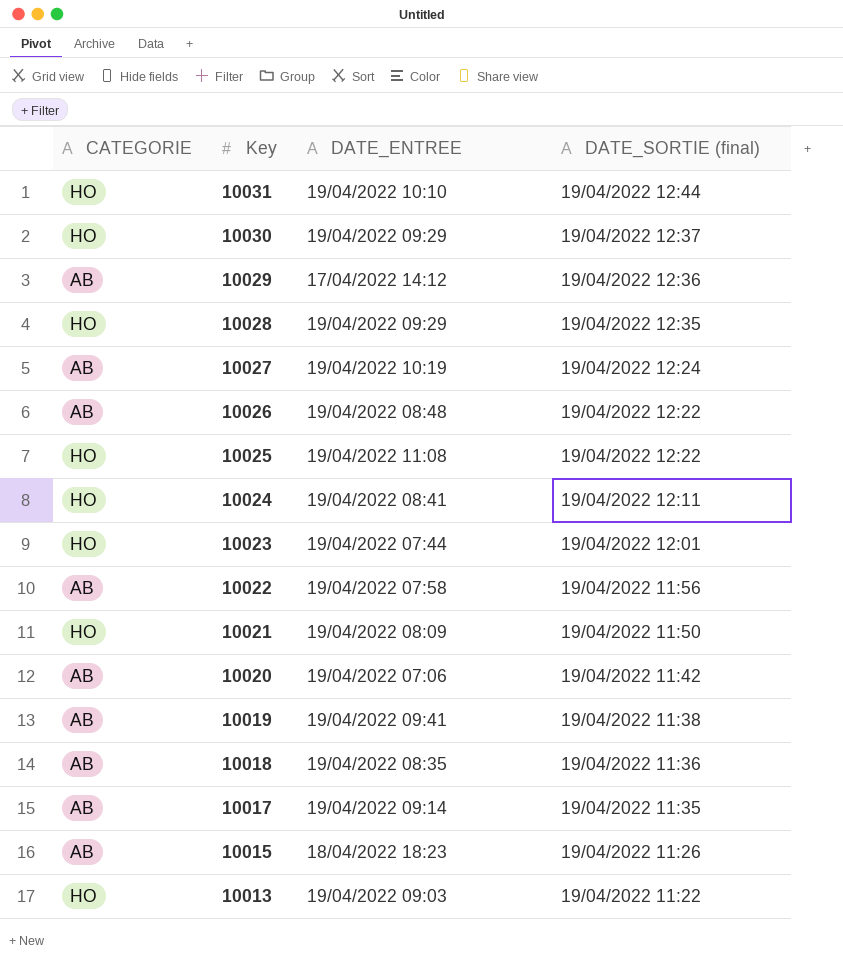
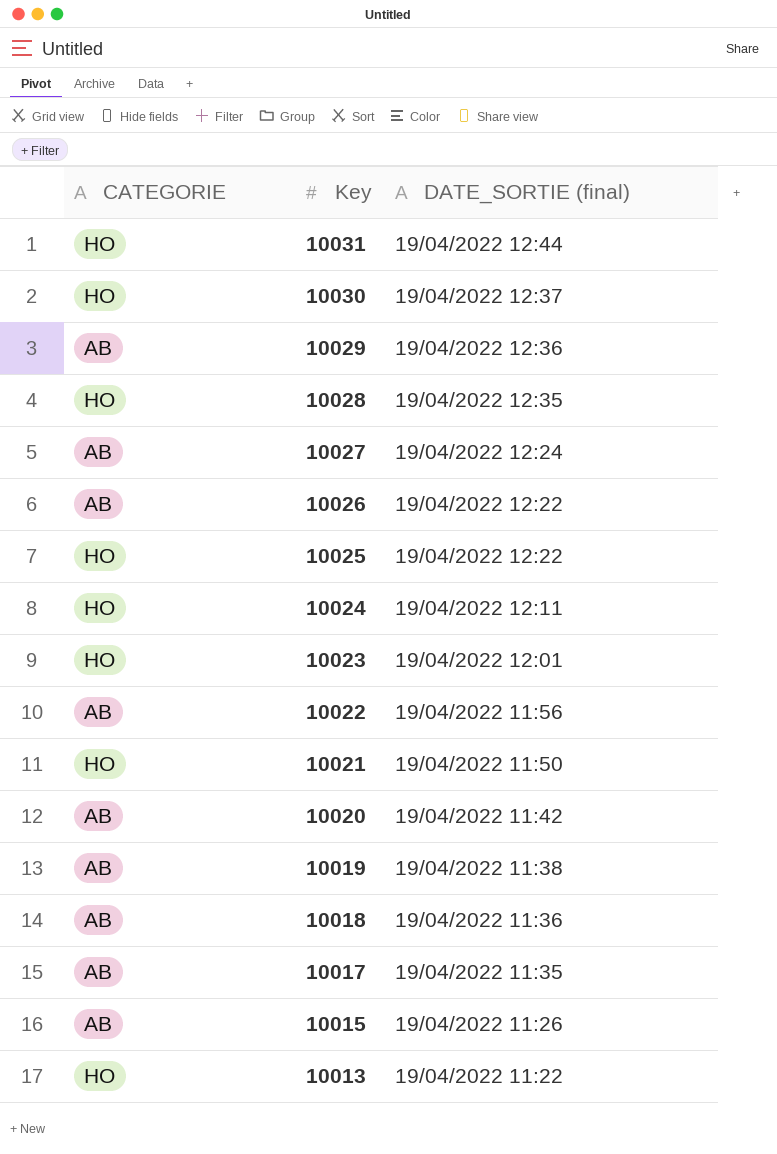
column DATE_ENTREE | position: 3 -> none

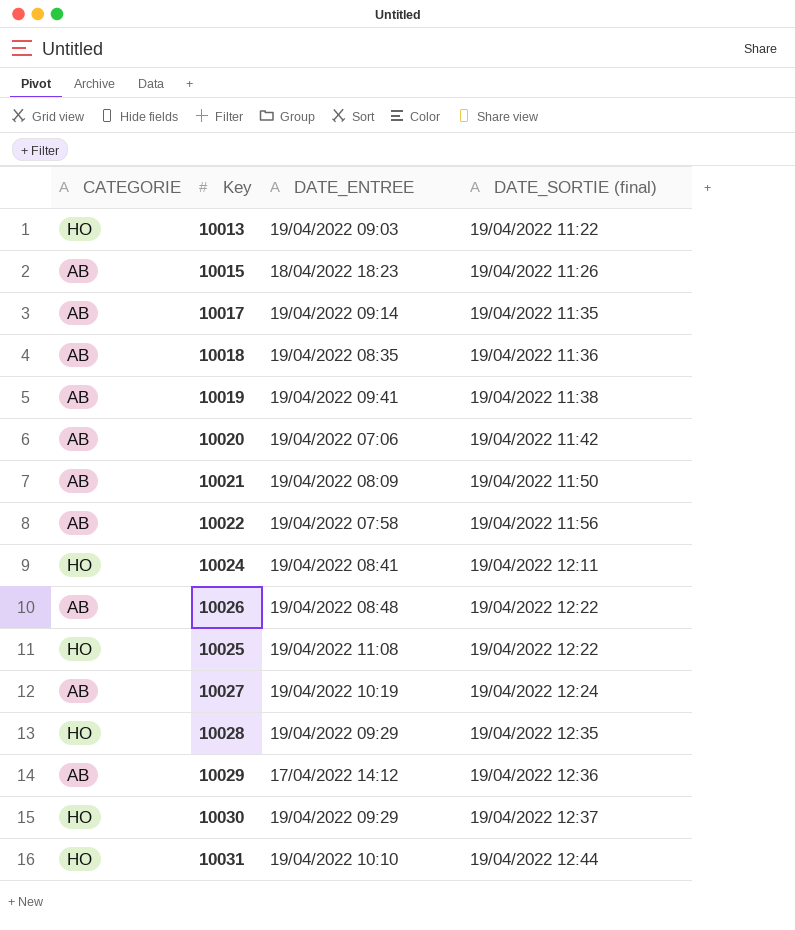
row order: Key descending -> DATE_SORTIE (final) ascending
column DATE_ENTREE | position: none -> 3
row 10023: HO | 19/04/2022 12:01 -> none
10021 | CATEGORIE: HO -> AB

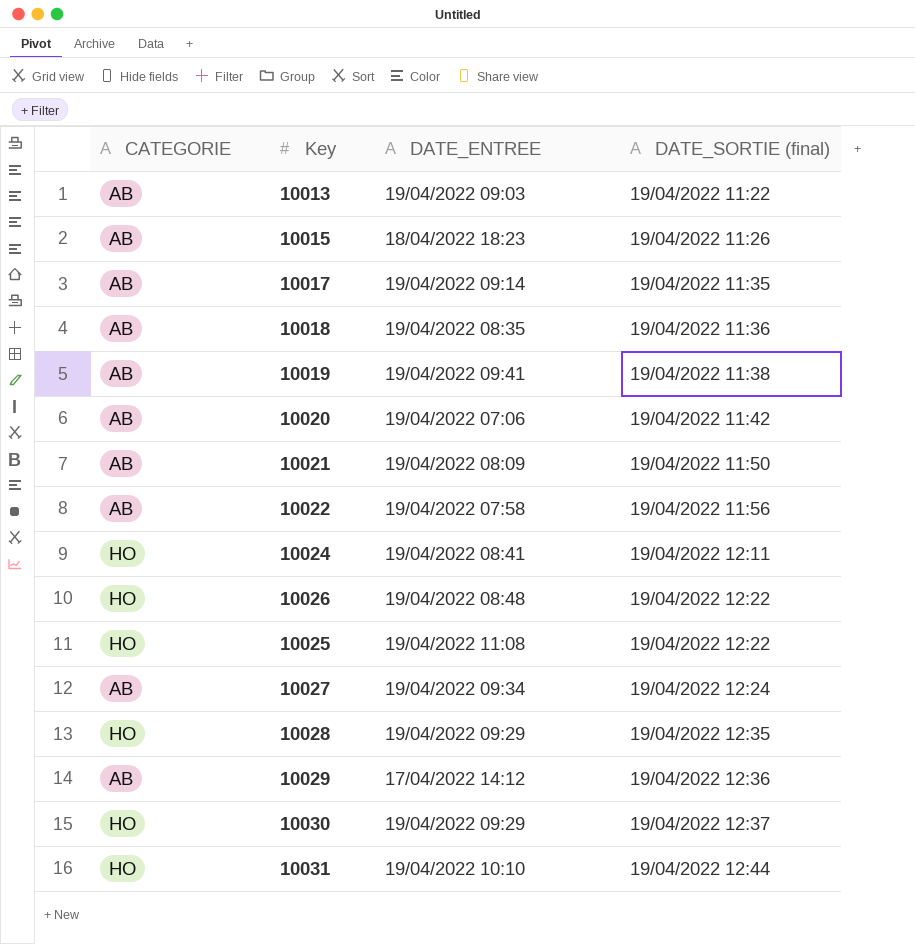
10013 | CATEGORIE: HO -> AB
10026 | CATEGORIE: AB -> HO
10027 | DATE_ENTREE: 19/04/2022 10:19 -> 19/04/2022 09:34

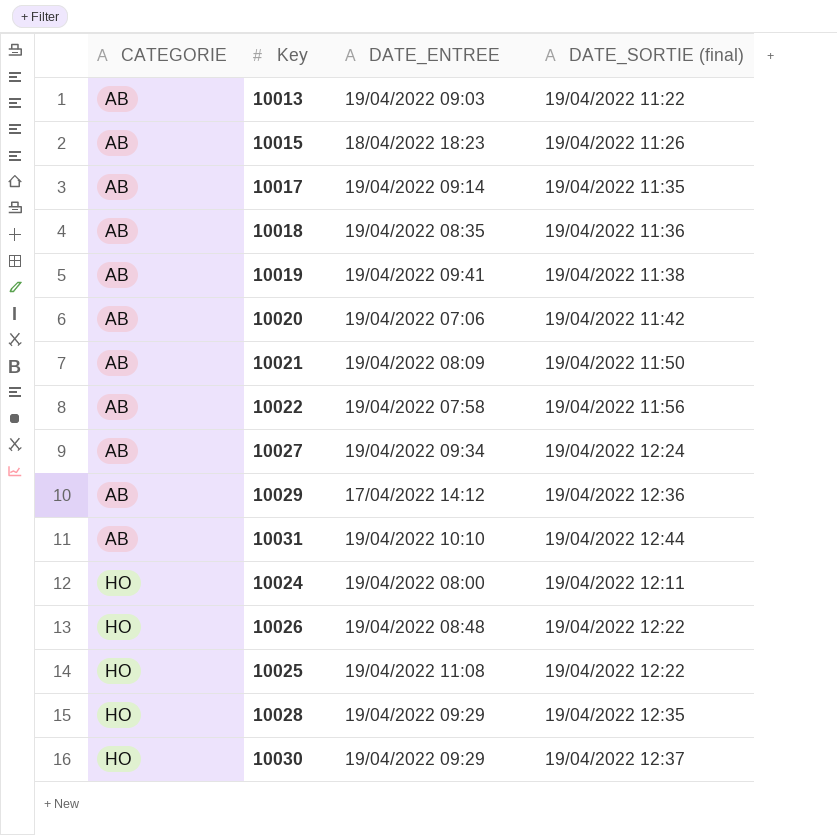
row order: DATE_SORTIE (final) ascending -> CATEGORIE ascending
10031 | CATEGORIE: HO -> AB
10024 | DATE_ENTREE: 19/04/2022 08:41 -> 19/04/2022 08:00

